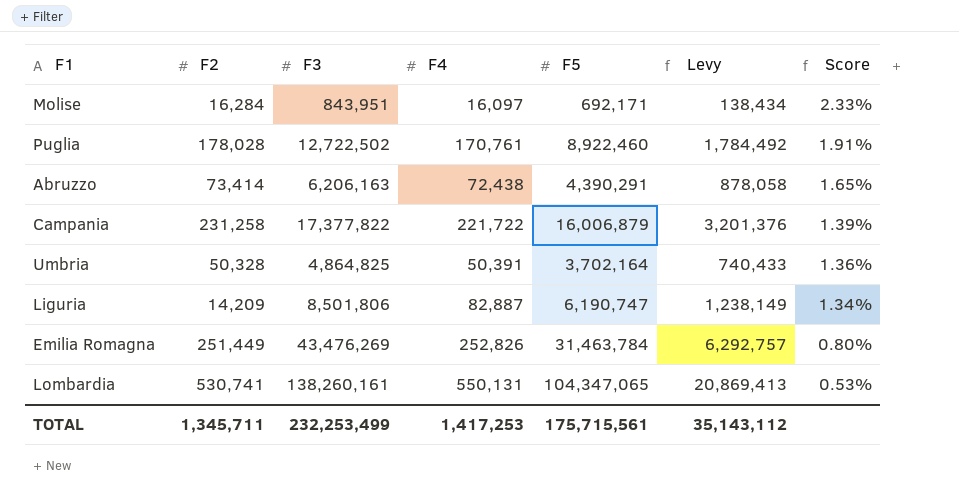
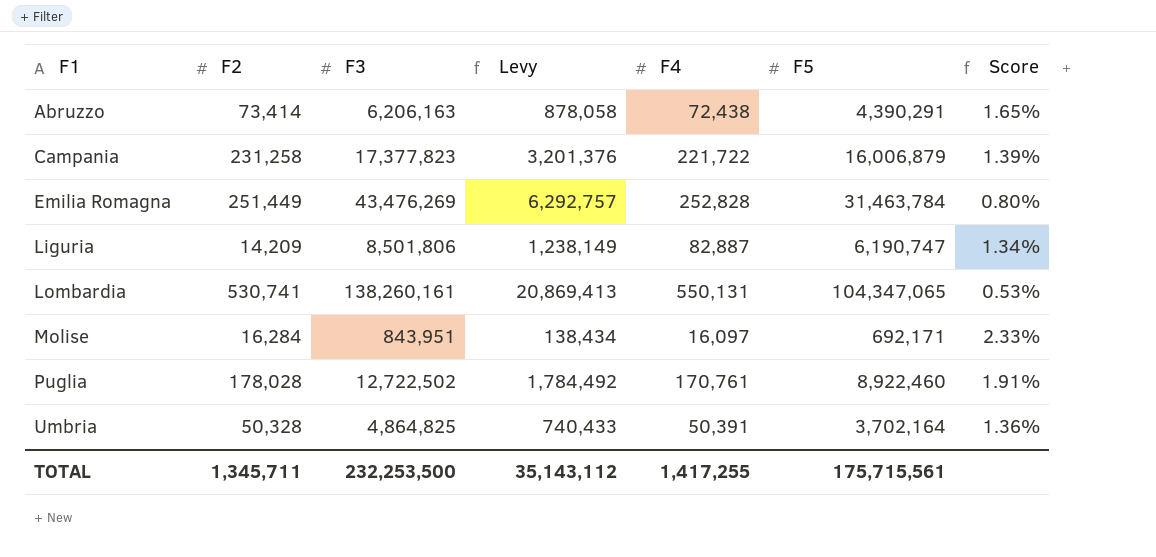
row order: Score descending -> F1 ascending
column Levy | position: 6 -> 4
Campania | F3: 17,377,822 -> 17,377,823
Emilia Romagna | F4: 252,826 -> 252,828
TOTAL | F3: 232,253,499 -> 232,253,500
TOTAL | F4: 1,417,253 -> 1,417,255

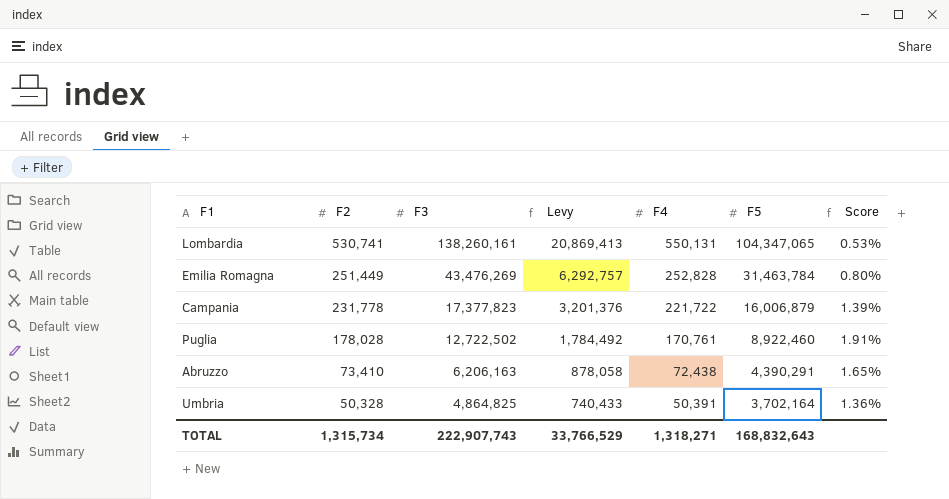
row order: F1 ascending -> F2 descending
row Liguria: 14,209 | 8,501,806 | 1,238,149 | 82,887 | 6,190,747 | 1.34% -> none
row Molise: 16,284 | 843,951 | 138,434 | 16,097 | 692,171 | 2.33% -> none
Campania | F2: 231,258 -> 231,778
Abruzzo | F2: 73,414 -> 73,410
TOTAL | F2: 1,345,711 -> 1,315,734
TOTAL | F3: 232,253,500 -> 222,907,743
TOTAL | Levy: 35,143,112 -> 33,766,529
TOTAL | F4: 1,417,255 -> 1,318,271
TOTAL | F5: 175,715,561 -> 168,832,643

